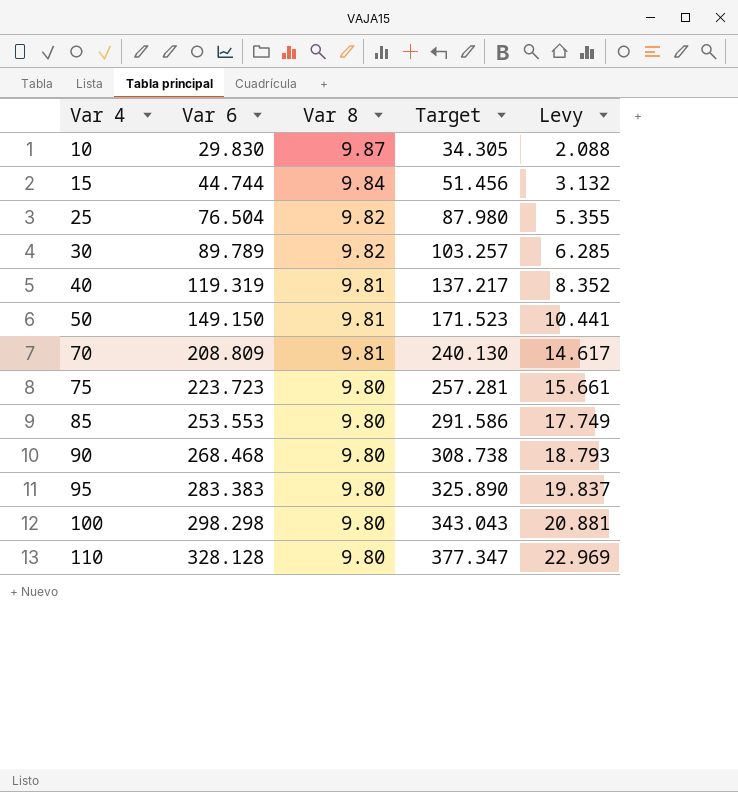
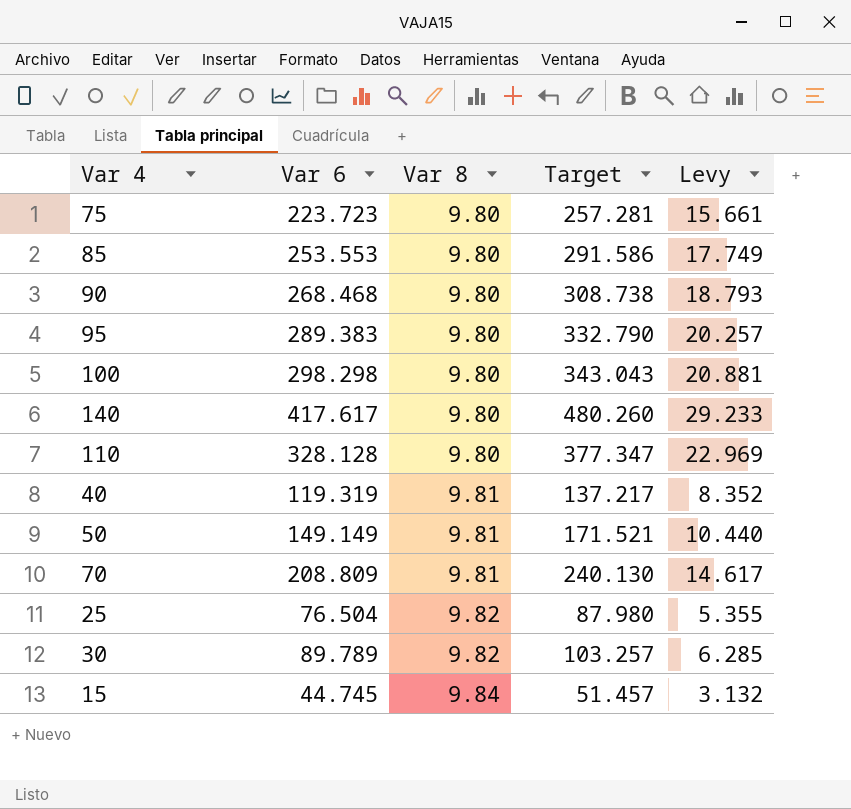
row order: Var 4 ascending -> Var 8 ascending
row 10: 29.830 | 9.87 | 34.305 | 2.088 -> none
95 | Var 6: 283.383 -> 289.383
95 | Target: 325.890 -> 332.790
95 | Levy: 19.837 -> 20.257
row 140: none -> 417.617 | 9.80 | 480.260 | 29.233
50 | Var 6: 149.150 -> 149.149
50 | Target: 171.523 -> 171.521
50 | Levy: 10.441 -> 10.440
15 | Var 6: 44.744 -> 44.745
15 | Target: 51.456 -> 51.457

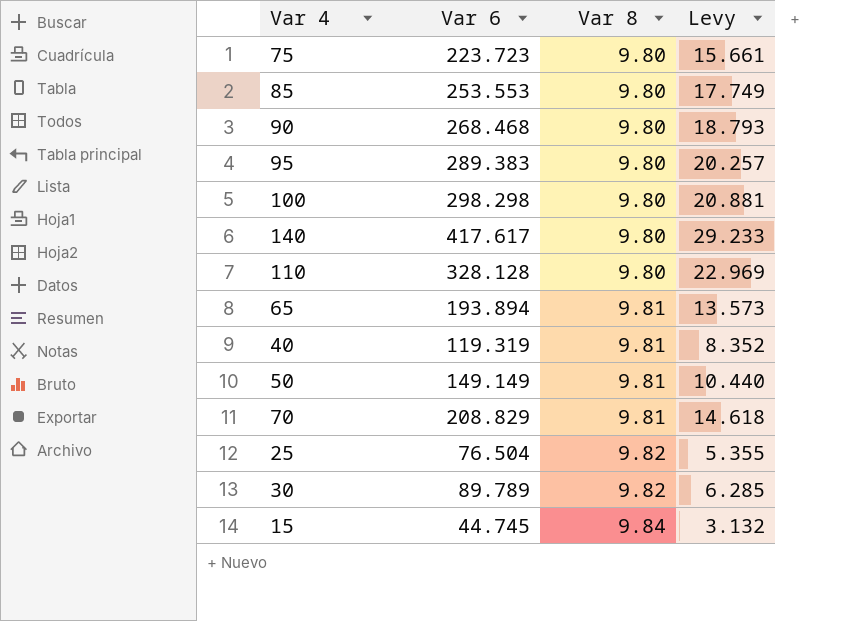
column Target | formula: [Var 6] * 1.15 -> none
row 65: none -> 193.894 | 9.81 | 13.573
70 | Var 6: 208.809 -> 208.829
70 | Levy: 14.617 -> 14.618

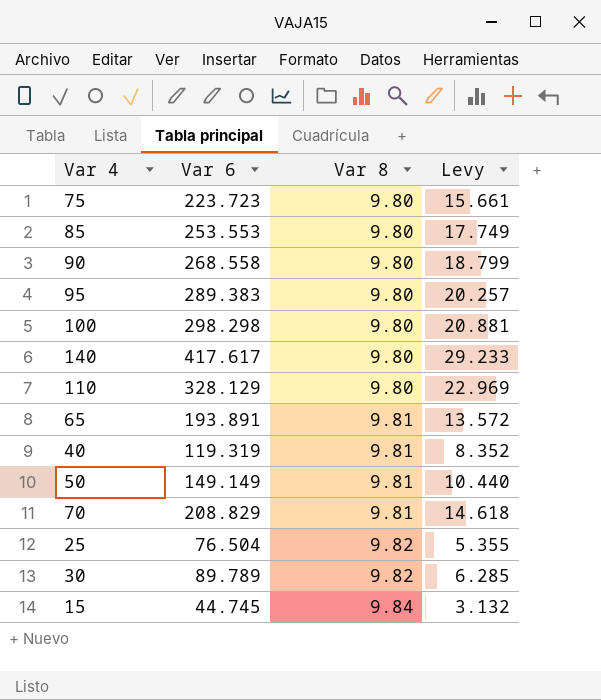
90 | Var 6: 268.468 -> 268.558
90 | Levy: 18.793 -> 18.799
110 | Var 6: 328.128 -> 328.129
65 | Var 6: 193.894 -> 193.891
65 | Levy: 13.573 -> 13.572

